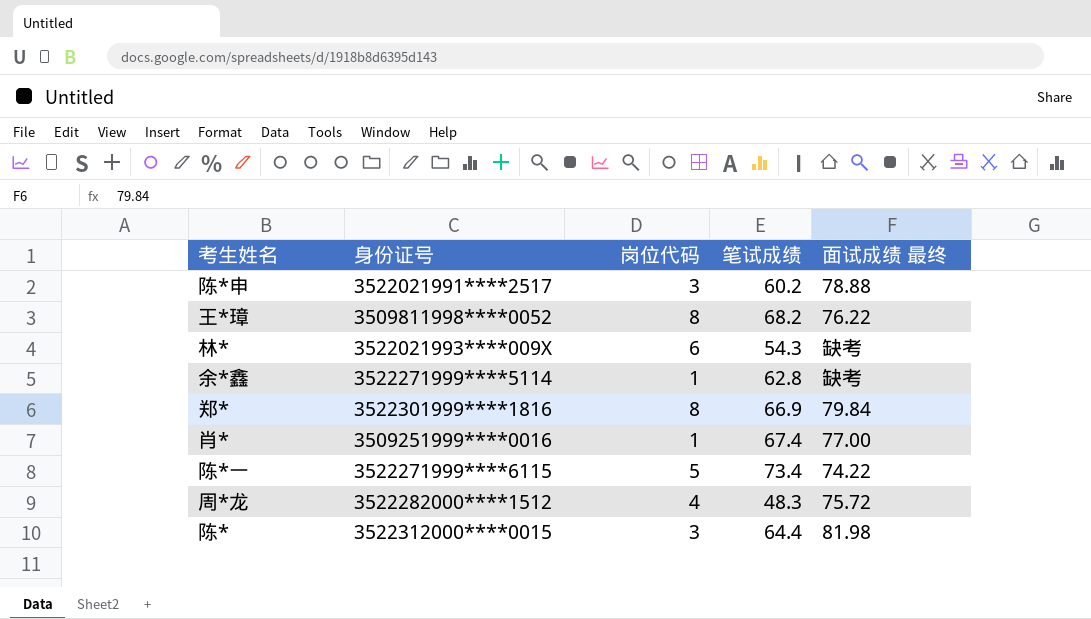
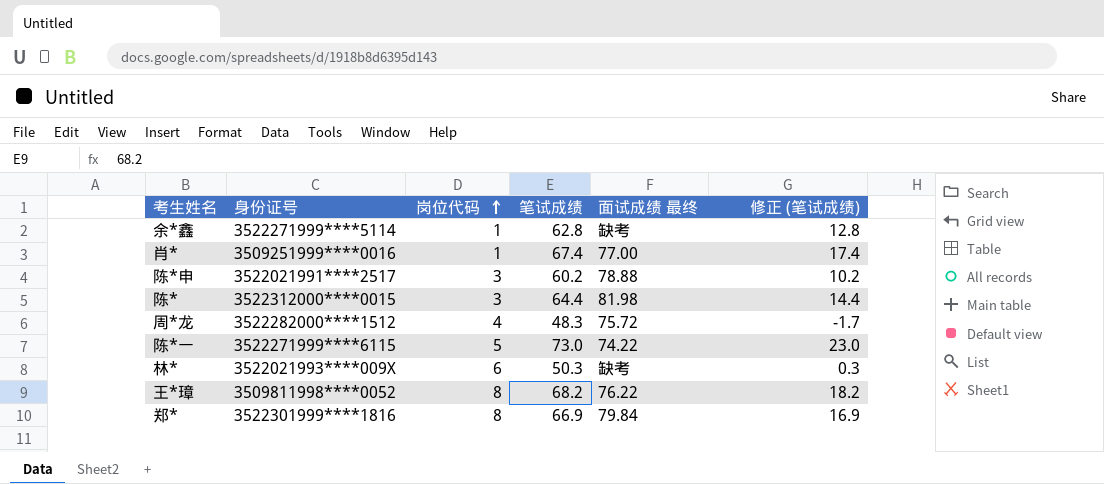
row order: none -> 岗位代码 ascending
column 修正 (笔试成绩) | formula: none -> [笔试成绩] - 50
陈*一 | 笔试成绩: 73.4 -> 73.0
林* | 笔试成绩: 54.3 -> 50.3

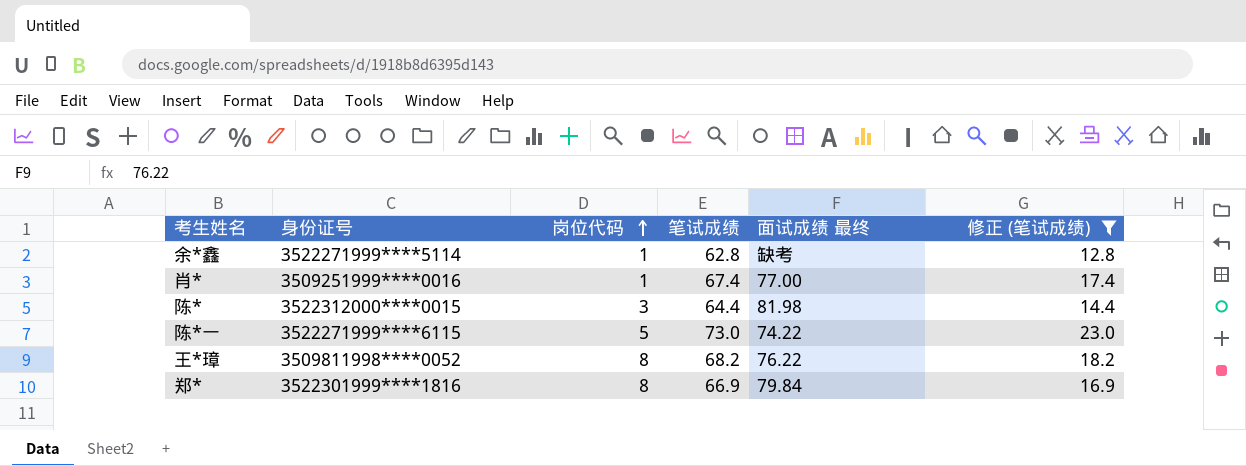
filter: none -> 修正 (笔试成绩) >= 12.8

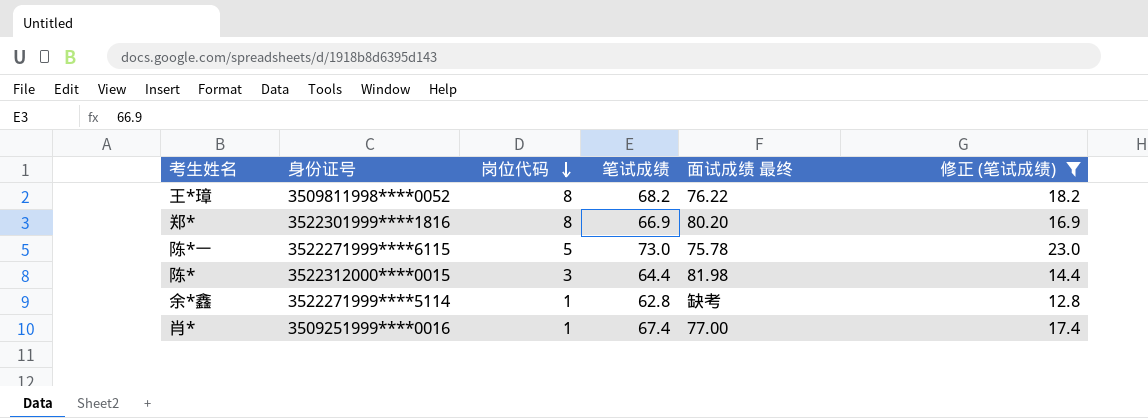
row order: 岗位代码 ascending -> 岗位代码 descending
郑* | 面试成绩 最终: 79.84 -> 80.20
陈*一 | 面试成绩 最终: 74.22 -> 75.78

